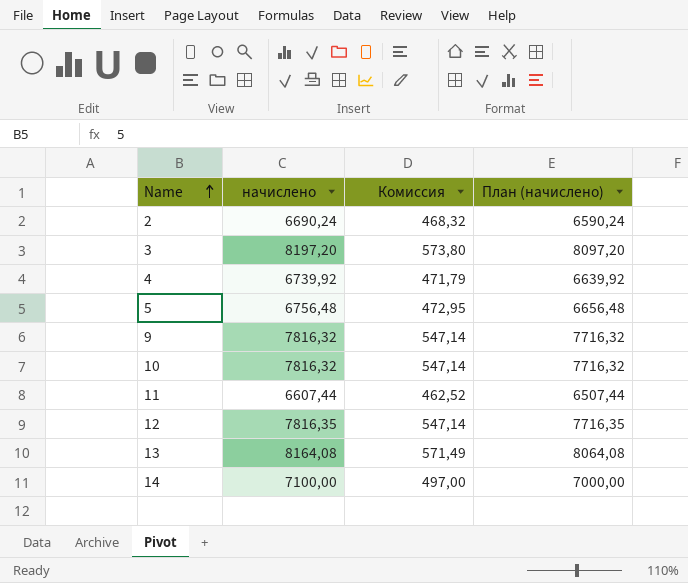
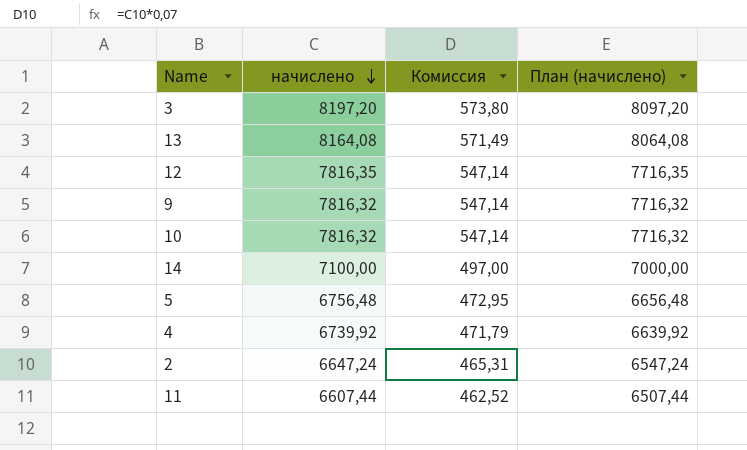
row order: Name ascending -> начислено descending
2 | начислено: 6690,24 -> 6647,24
2 | Комиссия: 468,32 -> 465,31
2 | План (начислено): 6590,24 -> 6547,24

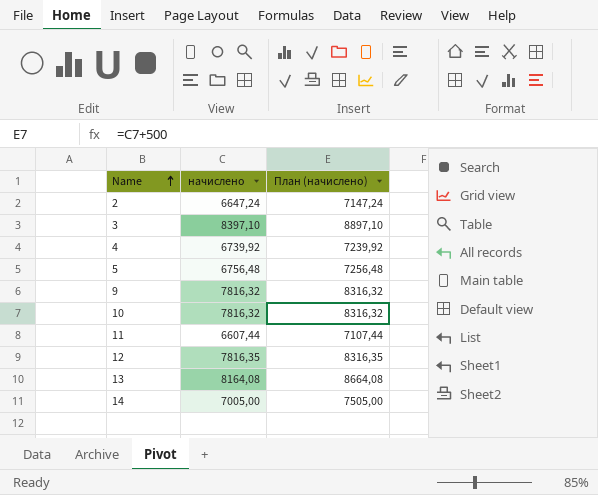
row order: начислено descending -> Name ascending
column Комиссия | formula: [начислено] * 0,07 -> none
column План (начислено) | formula: [начислено] - 100 -> [начислено] + 500
3 | начислено: 8197,20 -> 8397,10
14 | начислено: 7100,00 -> 7005,00

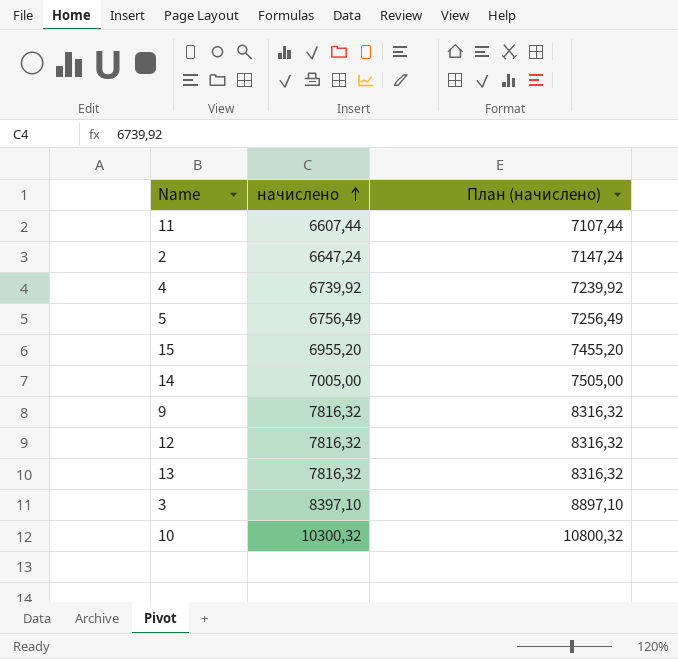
row order: Name ascending -> начислено ascending
5 | начислено: 6756,48 -> 6756,49
5 | План (начислено): 7256,48 -> 7256,49
row 15: none -> 6955,20 | 7455,20
12 | начислено: 7816,35 -> 7816,32
12 | План (начислено): 8316,35 -> 8316,32
13 | начислено: 8164,08 -> 7816,32
13 | План (начислено): 8664,08 -> 8316,32
10 | начислено: 7816,32 -> 10300,32
10 | План (начислено): 8316,32 -> 10800,32

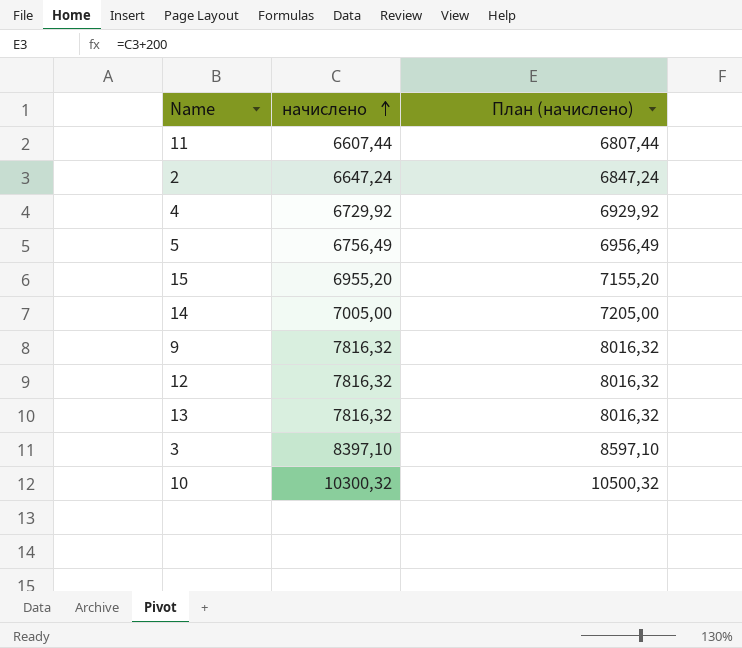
column План (начислено) | formula: [начислено] + 500 -> [начислено] + 200
4 | начислено: 6739,92 -> 6729,92

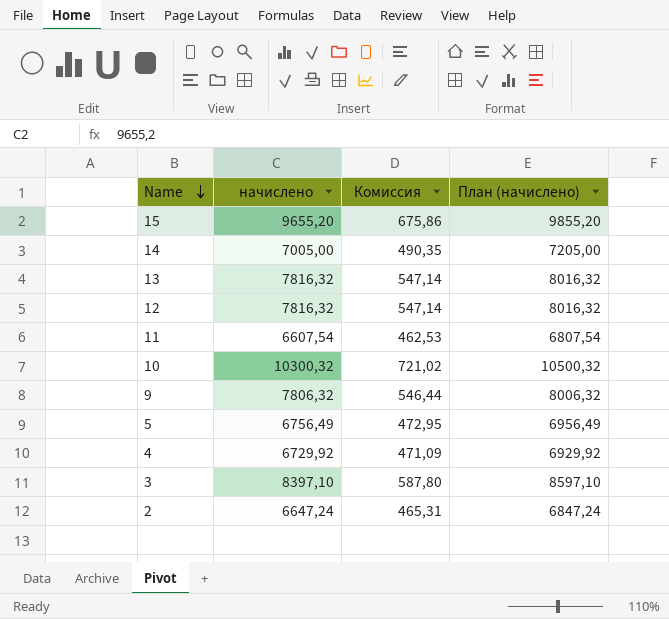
row order: начислено ascending -> Name descending
column Комиссия | formula: none -> [начислено] * 0,07
15 | начислено: 6955,20 -> 9655,20
15 | План (начислено): 7155,20 -> 9855,20
11 | начислено: 6607,44 -> 6607,54
11 | План (начислено): 6807,44 -> 6807,54
9 | начислено: 7816,32 -> 7806,32
9 | План (начислено): 8016,32 -> 8006,32

